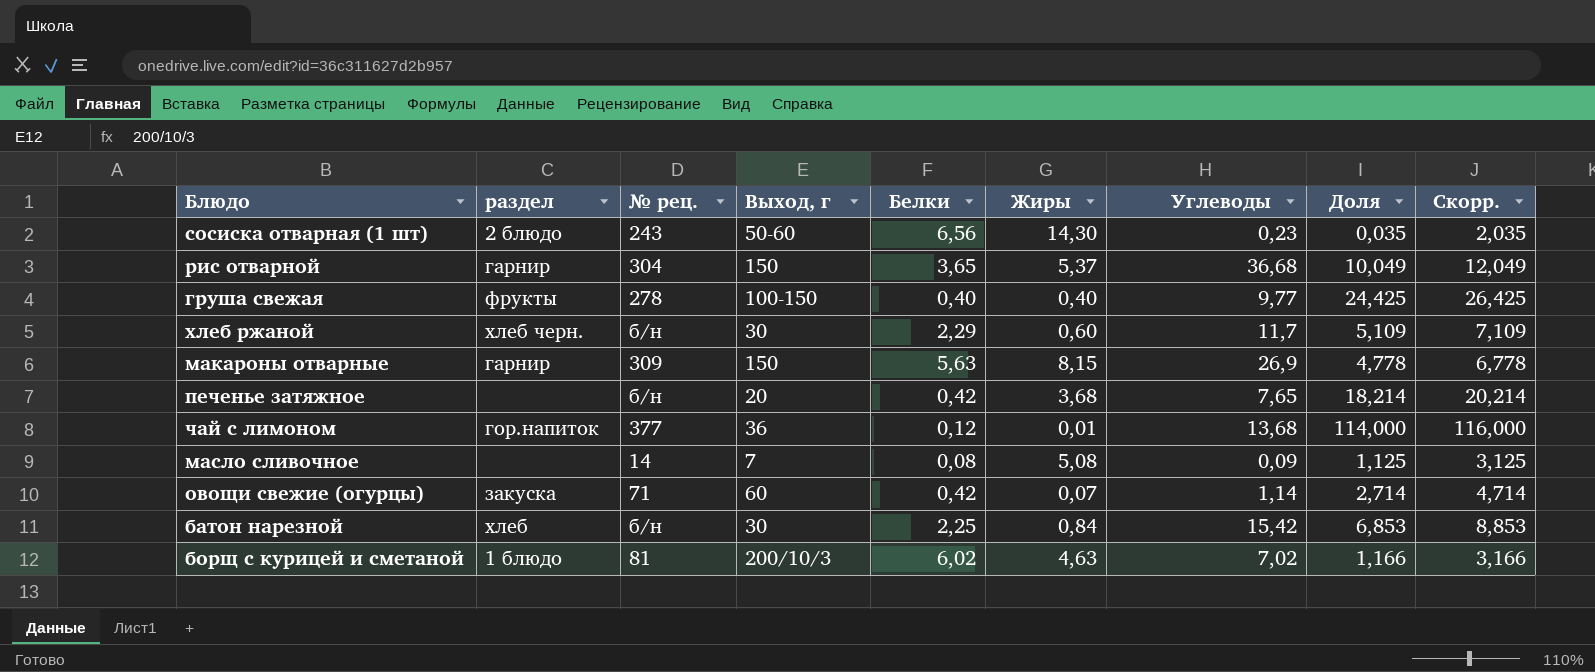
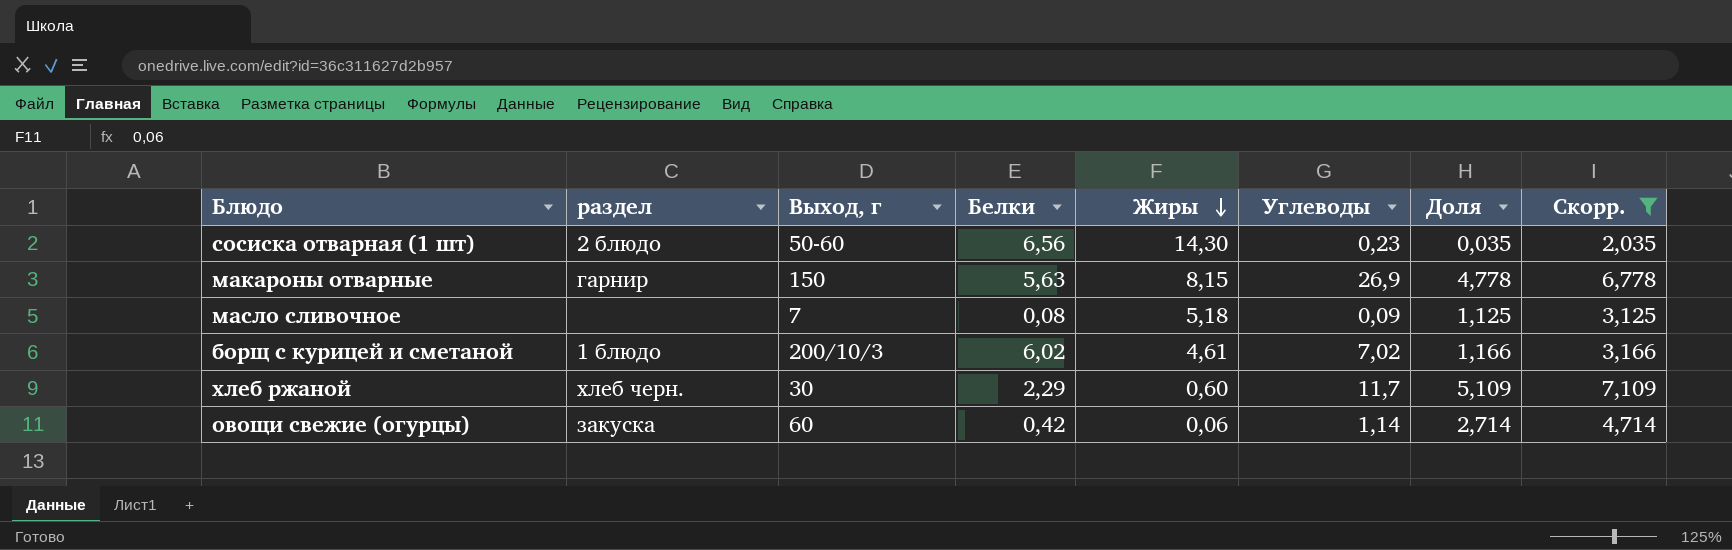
filter: none -> Скорр. <= 7,109
row order: none -> Жиры descending
column № рец. | position: 3 -> none
масло сливочное | Жиры: 5,08 -> 5,18
борщ с курицей и сметаной | Жиры: 4,63 -> 4,61
овощи свежие (огурцы) | Жиры: 0,07 -> 0,06

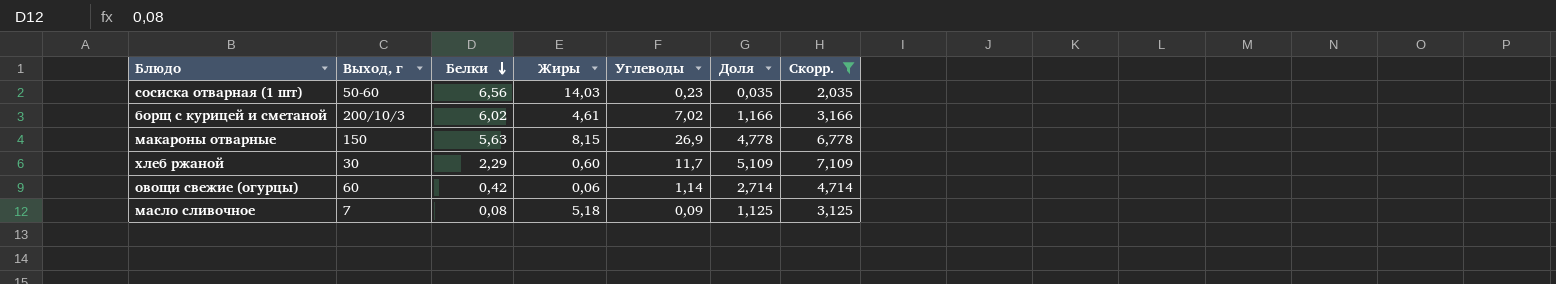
row order: Жиры descending -> Белки descending
column раздел | position: 2 -> none
сосиска отварная (1 шт) | Жиры: 14,30 -> 14,03

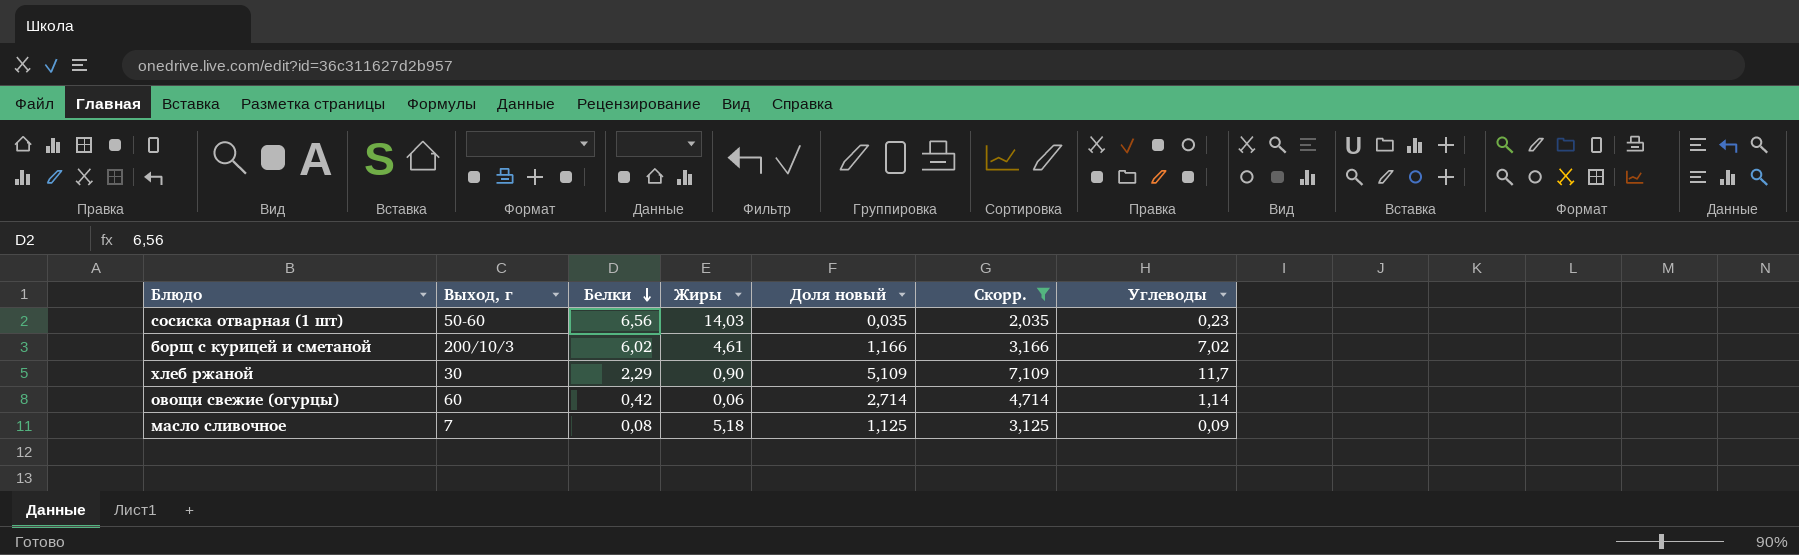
column name: Доля -> Доля новый
column Углеводы | position: 5 -> 7
row макароны отварные: 150 | 5,63 | 8,15 | 26,9 | 4,778 | 6,778 -> none
хлеб ржаной | Жиры: 0,60 -> 0,90

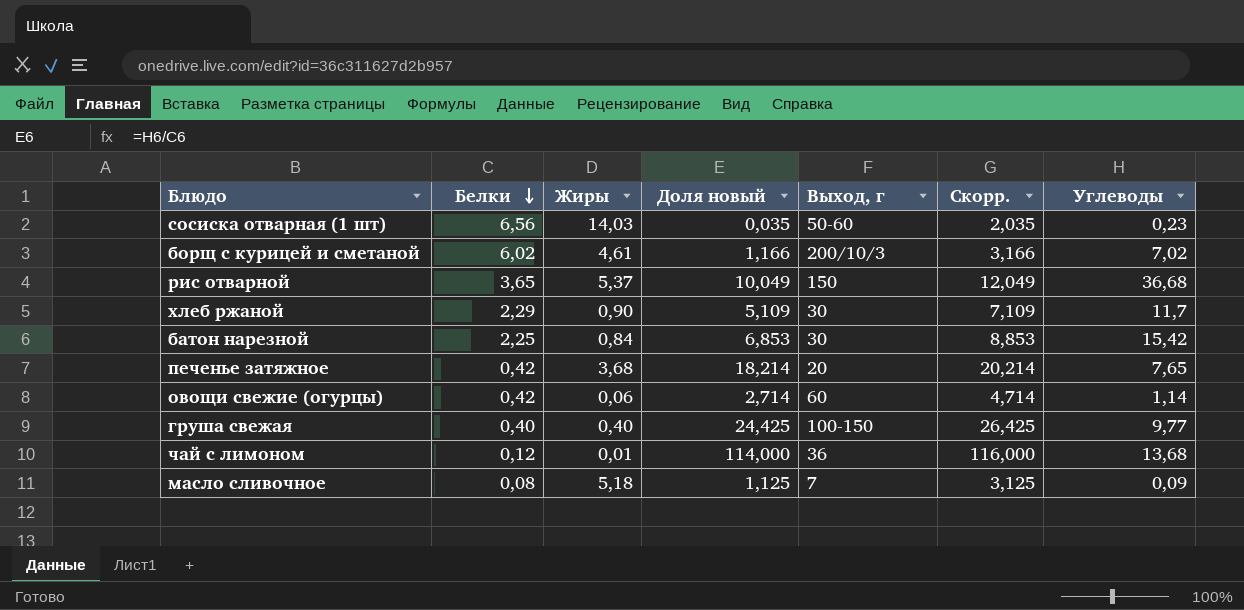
filter: Скорр. <= 7,109 -> none
column Выход, г | position: 2 -> 5

